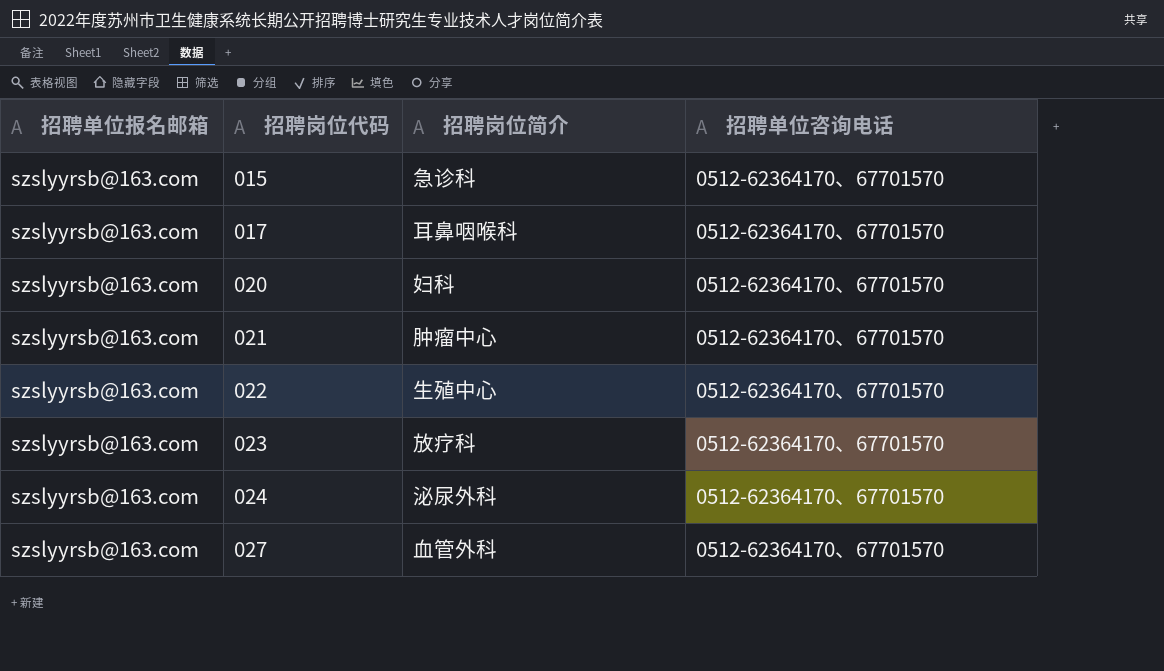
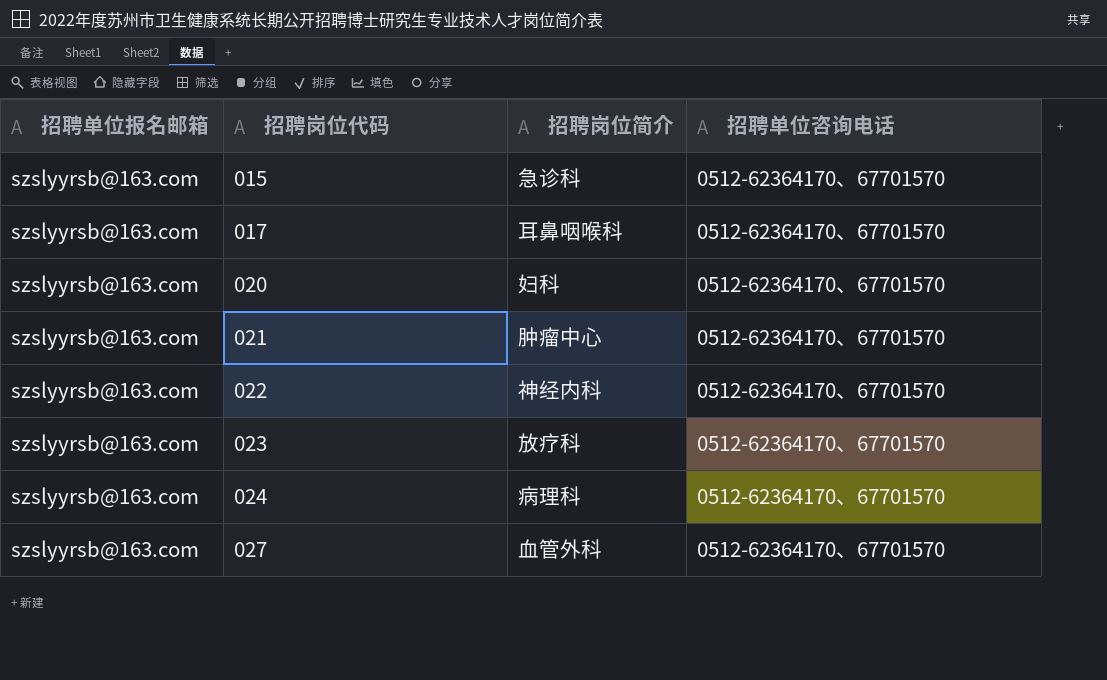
022 | 招聘岗位简介: 生殖中心 -> 神经内科
024 | 招聘岗位简介: 泌尿外科 -> 病理科

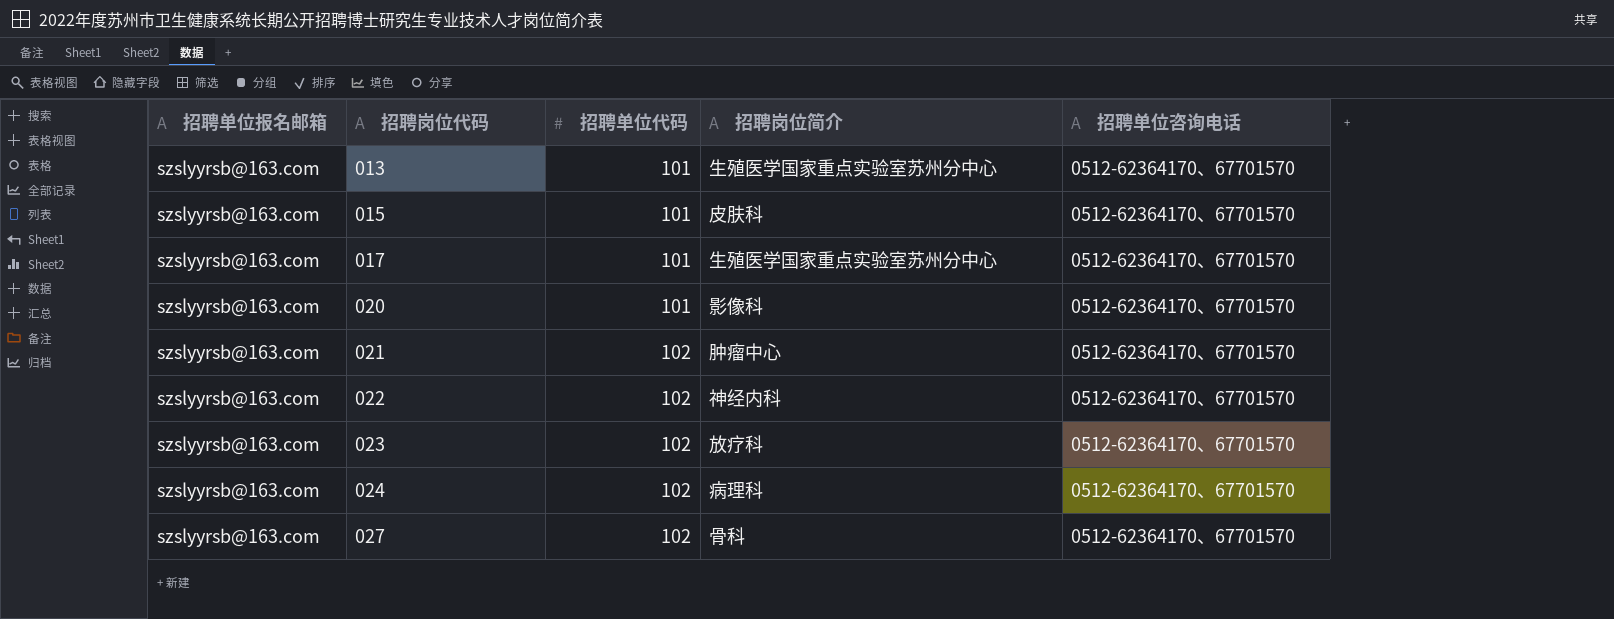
column 招聘单位代码 | position: none -> 3
row 013: none -> szslyyrsb@163.com | 101 | 生殖医学国家重点实验室苏州分中心 | 0512-62364170、67701570
015 | 招聘岗位简介: 急诊科 -> 皮肤科
017 | 招聘岗位简介: 耳鼻咽喉科 -> 生殖医学国家重点实验室苏州分中心
020 | 招聘岗位简介: 妇科 -> 影像科
027 | 招聘岗位简介: 血管外科 -> 骨科

